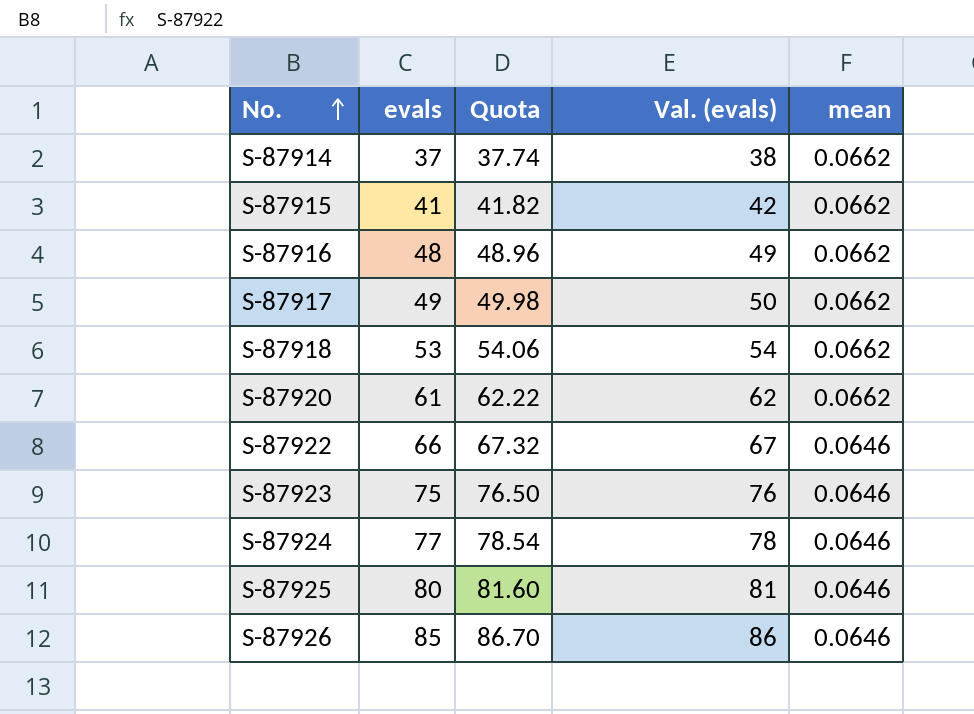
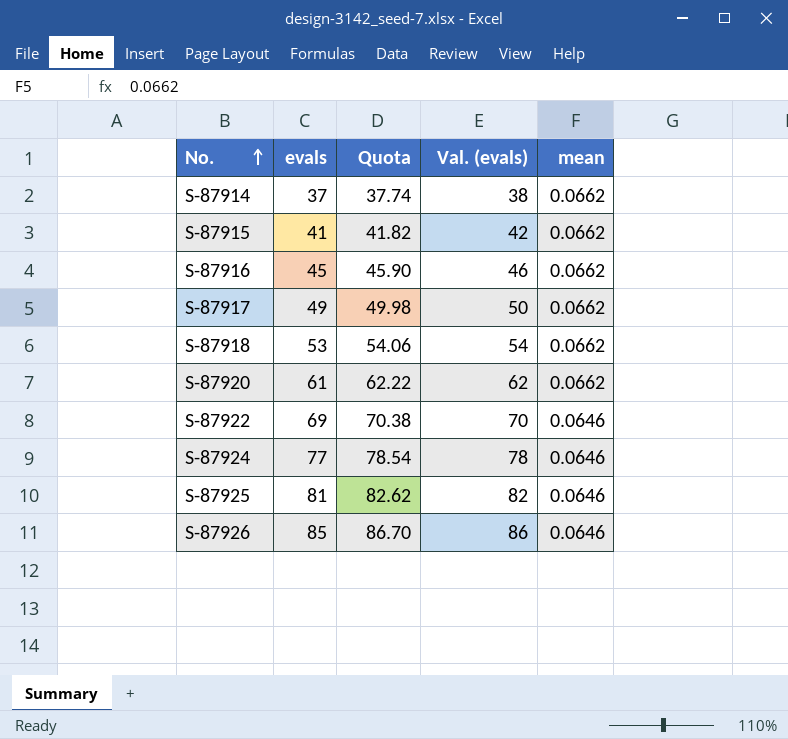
row S-87923: 75 | 76.50 | 76 | 0.0646 -> none
S-87916 | evals: 48 -> 45
S-87916 | Quota: 48.96 -> 45.90
S-87916 | Val. (evals): 49 -> 46
S-87922 | evals: 66 -> 69
S-87922 | Quota: 67.32 -> 70.38
S-87922 | Val. (evals): 67 -> 70
S-87925 | evals: 80 -> 81
S-87925 | Quota: 81.60 -> 82.62
S-87925 | Val. (evals): 81 -> 82

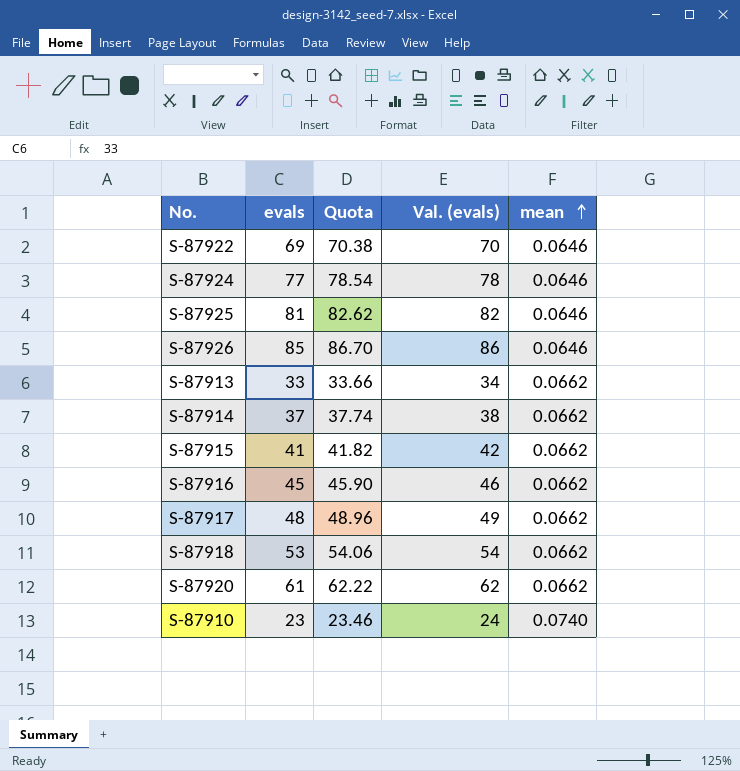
row order: No. ascending -> mean ascending
row S-87913: none -> 33 | 33.66 | 34 | 0.0662
S-87917 | evals: 49 -> 48
S-87917 | Quota: 49.98 -> 48.96
S-87917 | Val. (evals): 50 -> 49
row S-87910: none -> 23 | 23.46 | 24 | 0.0740

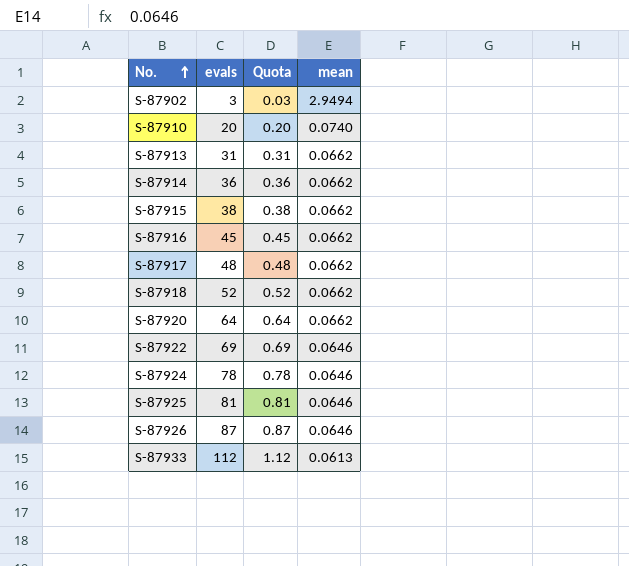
row order: mean ascending -> No. ascending
column Val. (evals) | formula: [evals] + 1 -> none
column Quota | formula: [evals] * 1.02 -> [evals] * 0.01
row S-87902: none -> 3 | 0.03 | 2.9494
S-87910 | evals: 23 -> 20
S-87913 | evals: 33 -> 31
S-87914 | evals: 37 -> 36
S-87915 | evals: 41 -> 38
S-87918 | evals: 53 -> 52
S-87920 | evals: 61 -> 64
S-87924 | evals: 77 -> 78
S-87926 | evals: 85 -> 87
row S-87933: none -> 112 | 1.12 | 0.0613

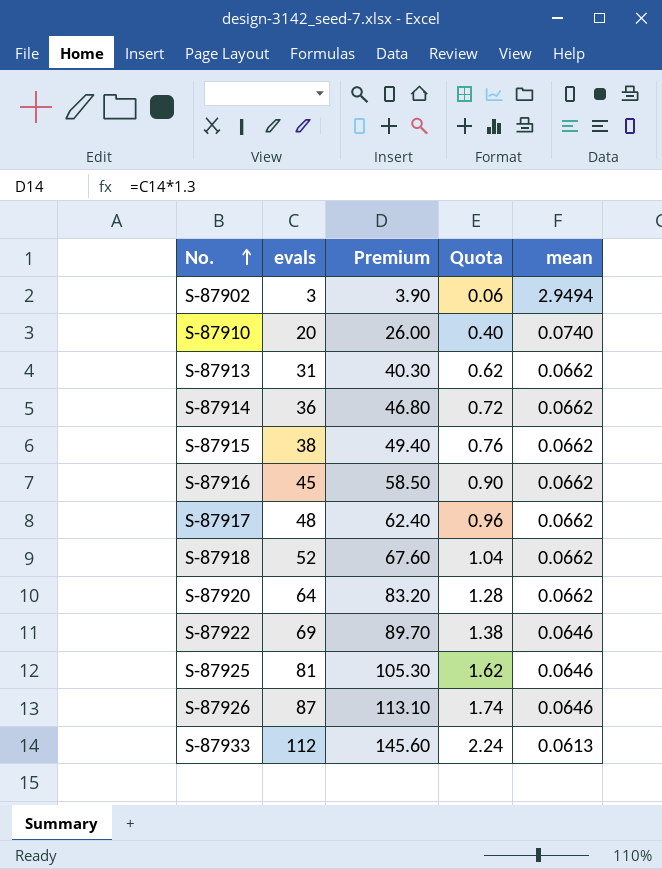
column Premium | formula: none -> [evals] * 1.3
column Quota | formula: [evals] * 0.01 -> [evals] * 0.02
row S-87924: 78 | 0.78 | 0.0646 -> none

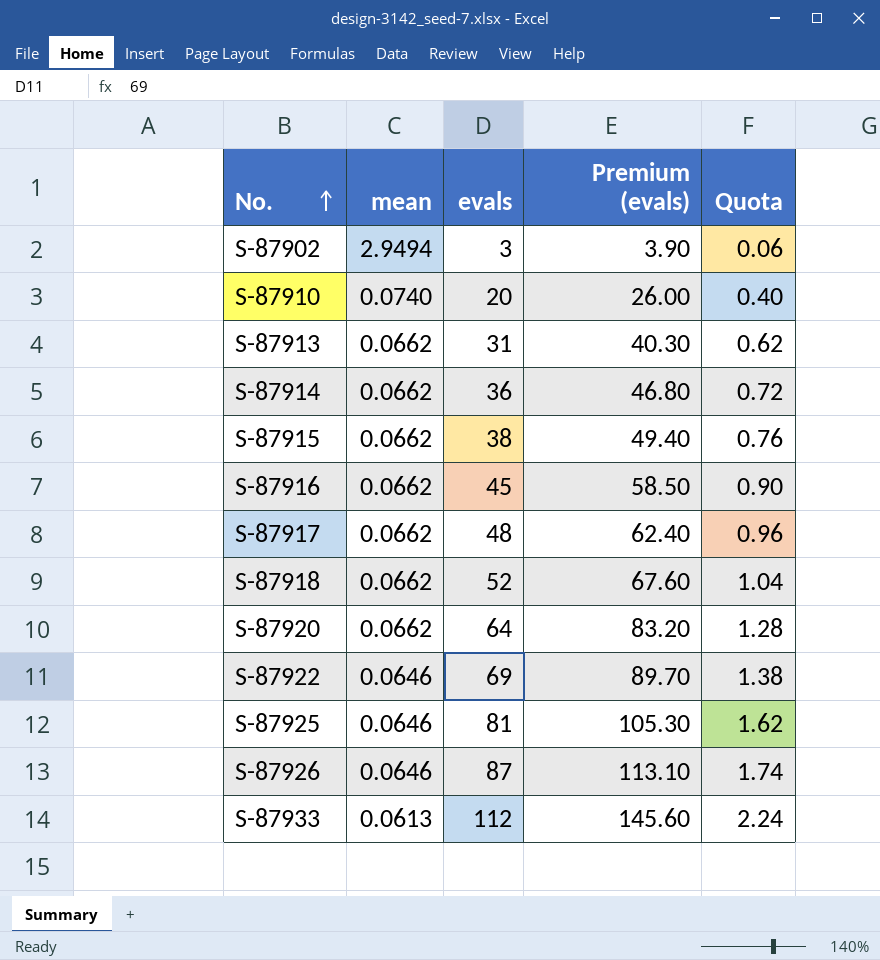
column mean | position: 5 -> 2
column name: Premium -> Premium (evals)

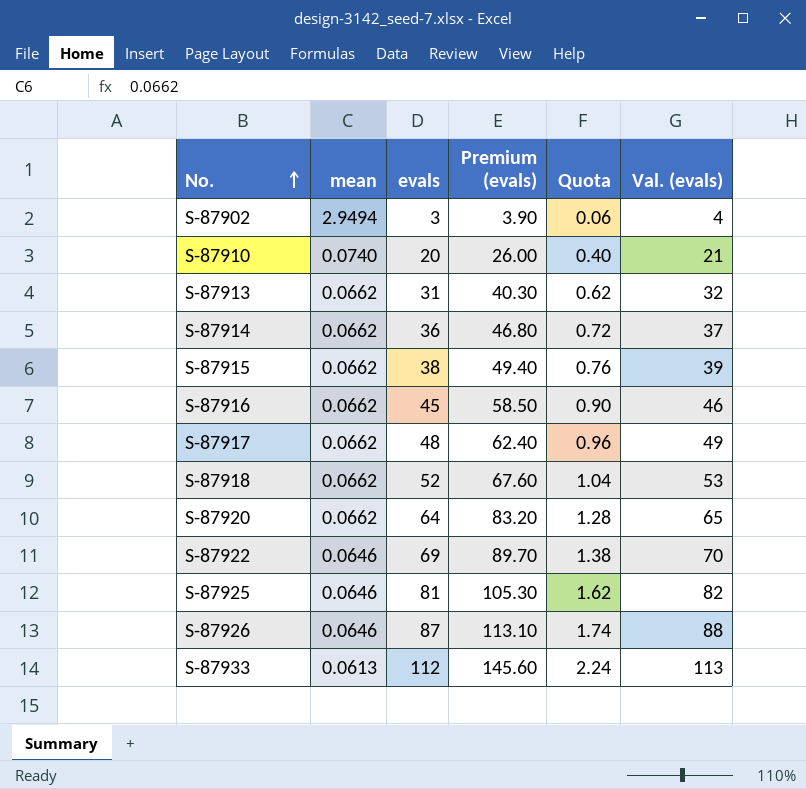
column Val. (evals) | formula: none -> [evals] + 1

